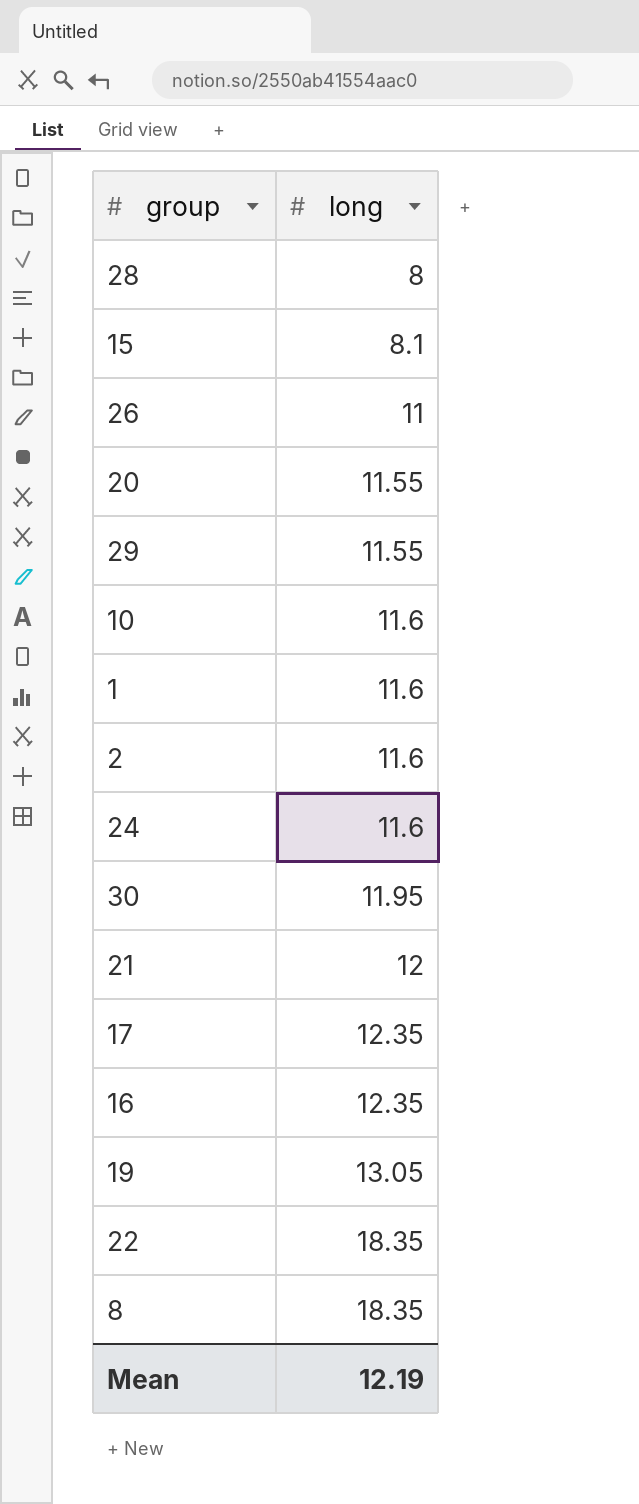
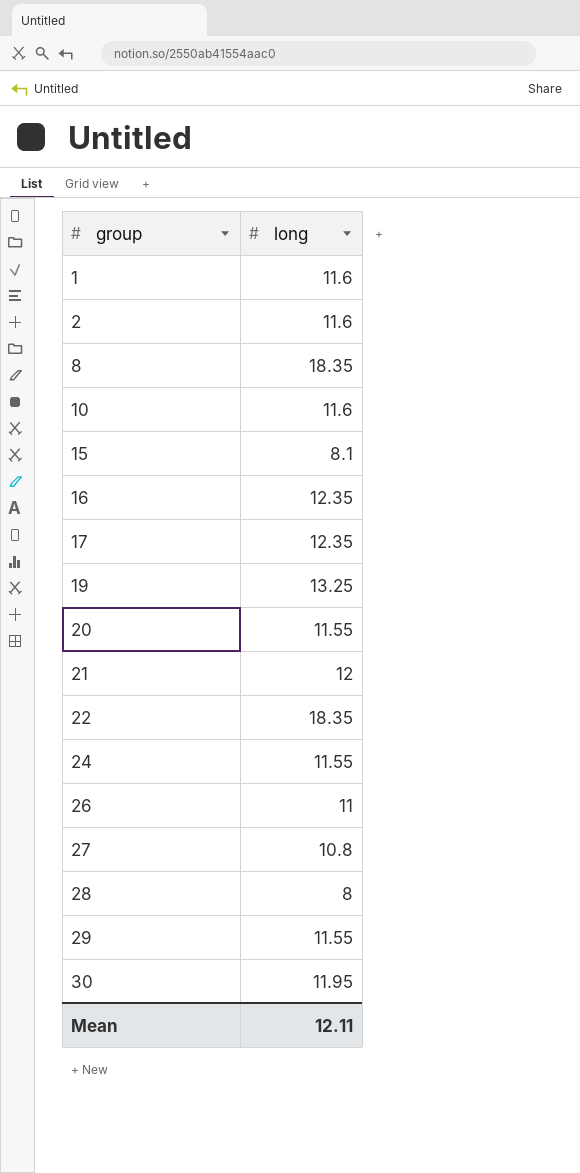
row order: long ascending -> group ascending
19 | long: 13.05 -> 13.25
24 | long: 11.6 -> 11.55
row 27: none -> 10.8
Mean | long: 12.19 -> 12.11

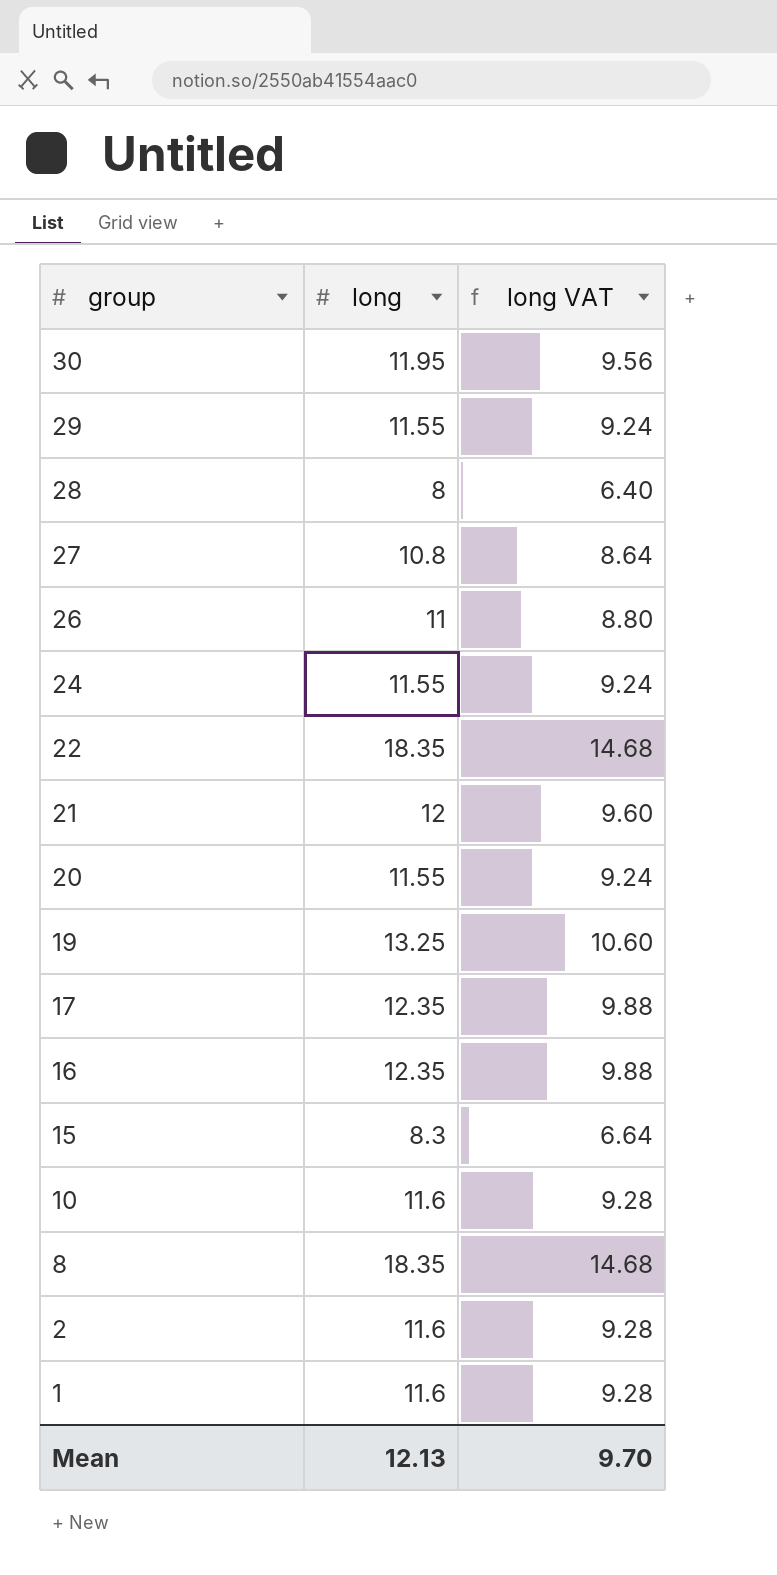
row order: group ascending -> group descending
column long VAT | formula: none -> [long] * 0.8
15 | long: 8.1 -> 8.3
Mean | long: 12.11 -> 12.13

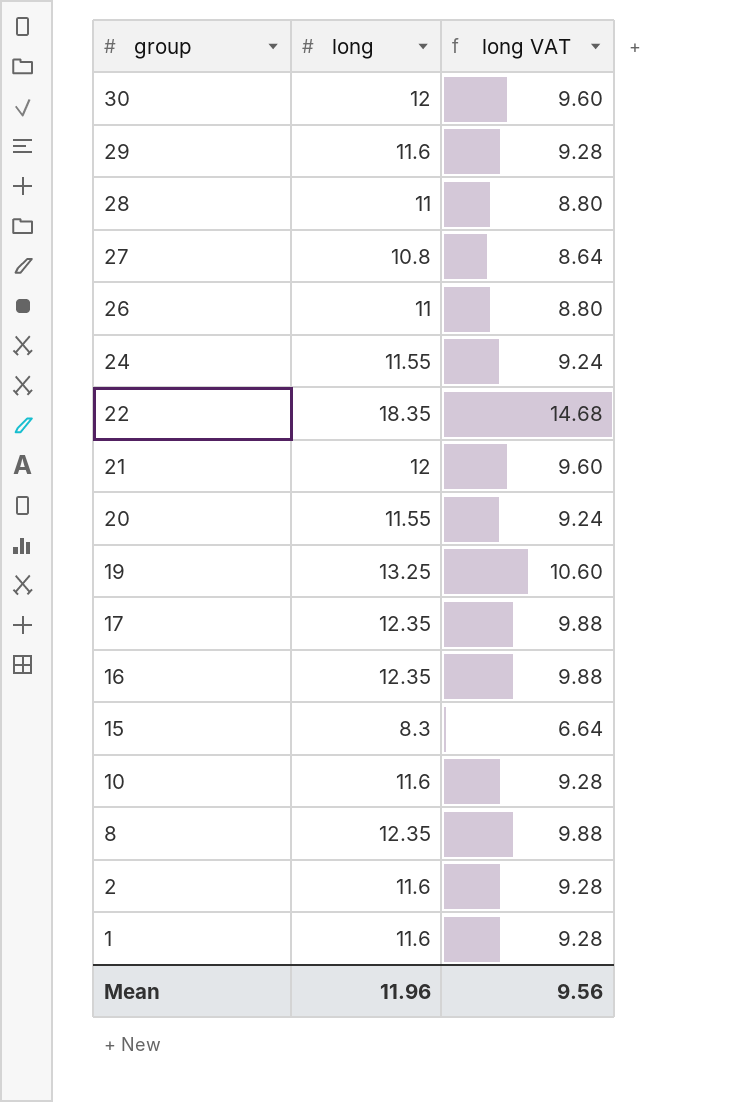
30 | long: 11.95 -> 12
30 | long VAT: 9.56 -> 9.60
29 | long: 11.55 -> 11.6
29 | long VAT: 9.24 -> 9.28
28 | long: 8 -> 11
28 | long VAT: 6.40 -> 8.80
8 | long: 18.35 -> 12.35
8 | long VAT: 14.68 -> 9.88
Mean | long: 12.13 -> 11.96
Mean | long VAT: 9.70 -> 9.56

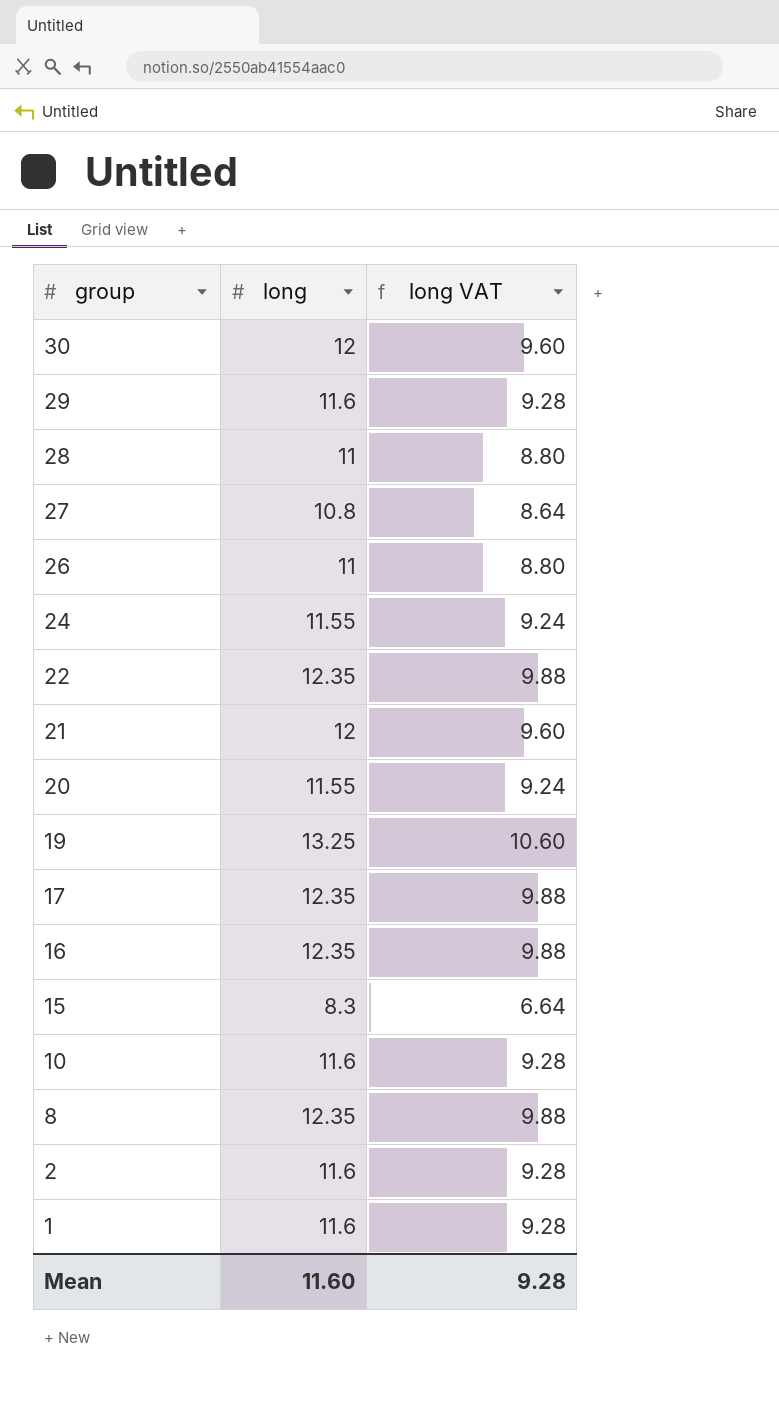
22 | long: 18.35 -> 12.35
22 | long VAT: 14.68 -> 9.88
Mean | long: 11.96 -> 11.60
Mean | long VAT: 9.56 -> 9.28

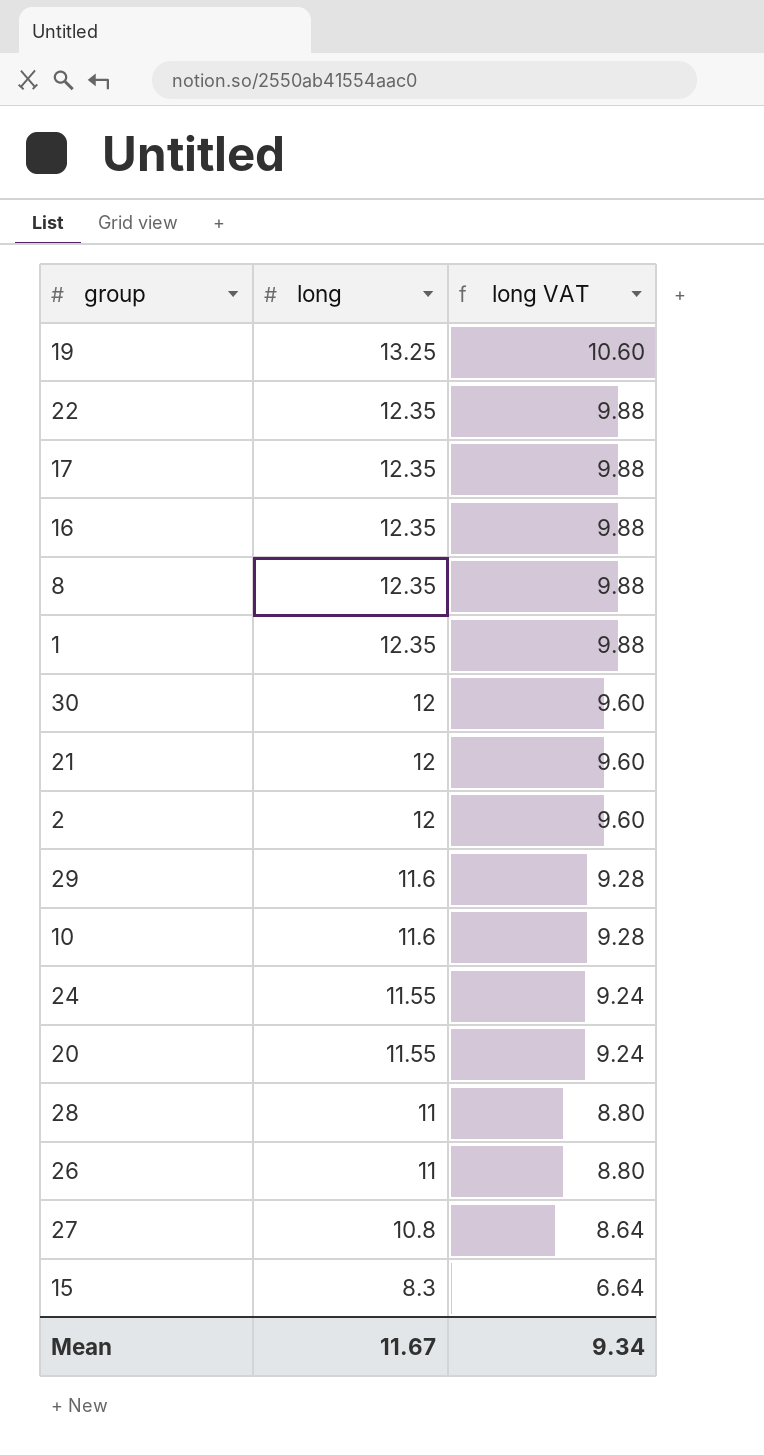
row order: group descending -> long descending
1 | long: 11.6 -> 12.35
1 | long VAT: 9.28 -> 9.88
2 | long: 11.6 -> 12
2 | long VAT: 9.28 -> 9.60
Mean | long: 11.60 -> 11.67
Mean | long VAT: 9.28 -> 9.34

